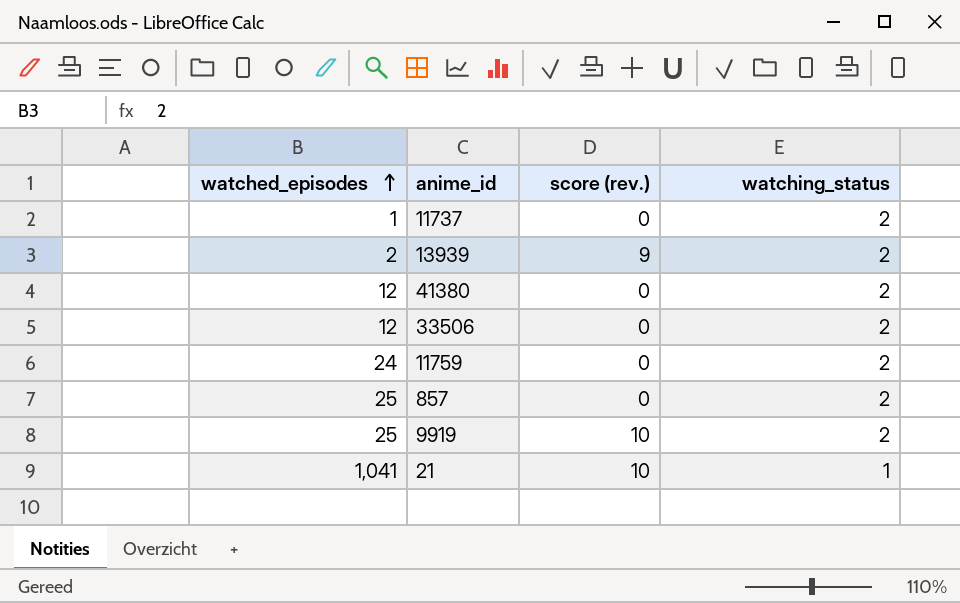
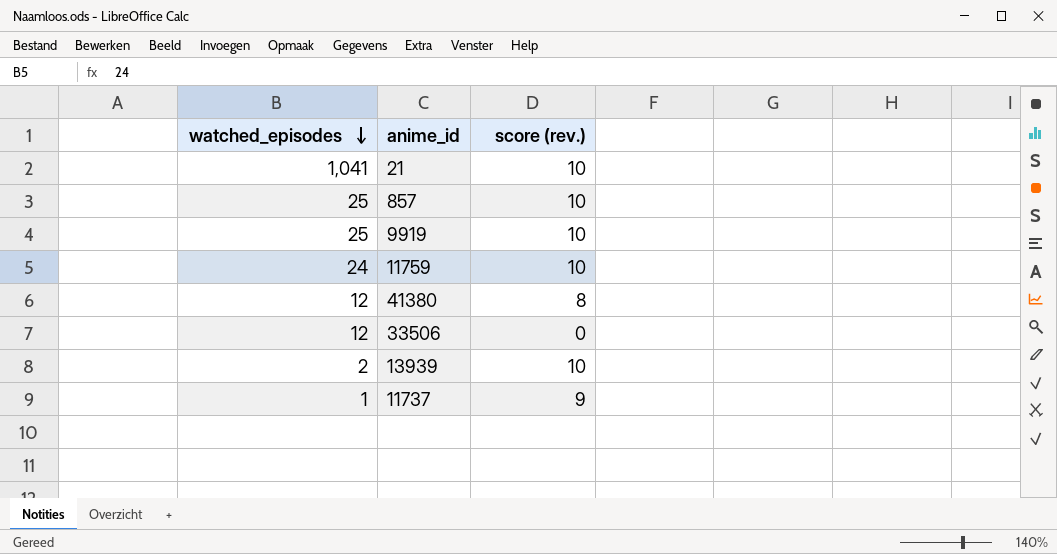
row order: watched_episodes ascending -> watched_episodes descending
column watching_status | position: 4 -> none
857 | score (rev.): 0 -> 10
11759 | score (rev.): 0 -> 10
41380 | score (rev.): 0 -> 8
13939 | score (rev.): 9 -> 10
11737 | score (rev.): 0 -> 9

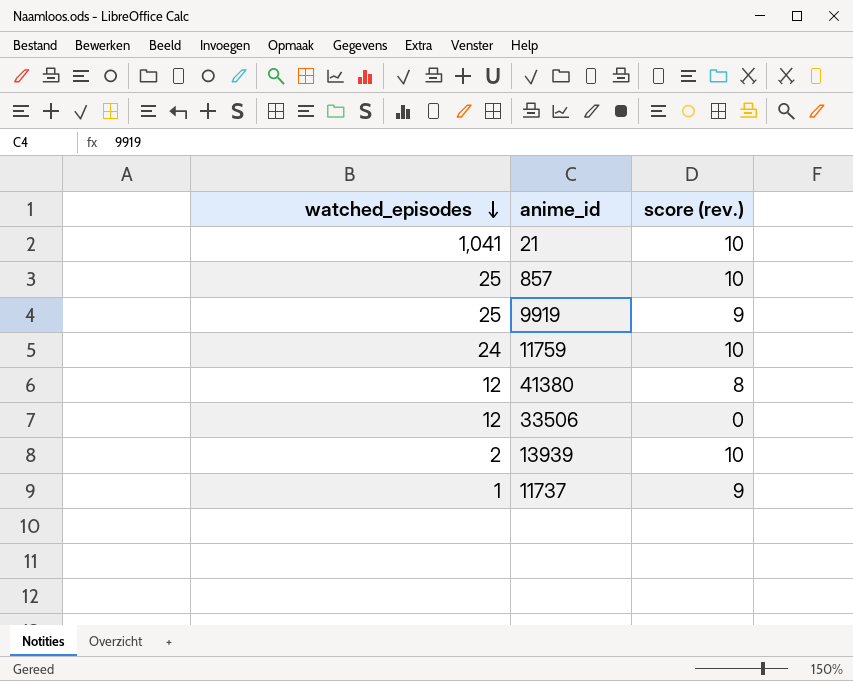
9919 | score (rev.): 10 -> 9

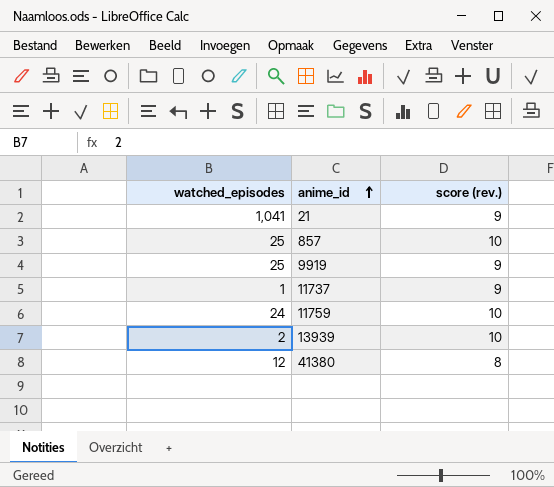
row order: watched_episodes descending -> anime_id ascending
row 33506: 12 | 0 -> none
21 | score (rev.): 10 -> 9

